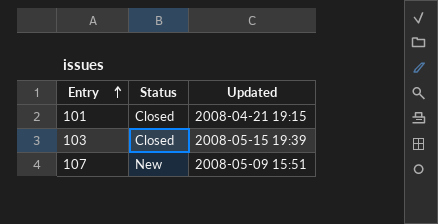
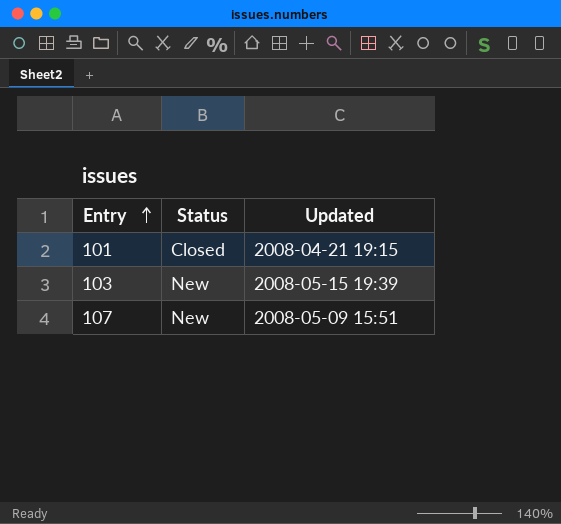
103 | Status: Closed -> New

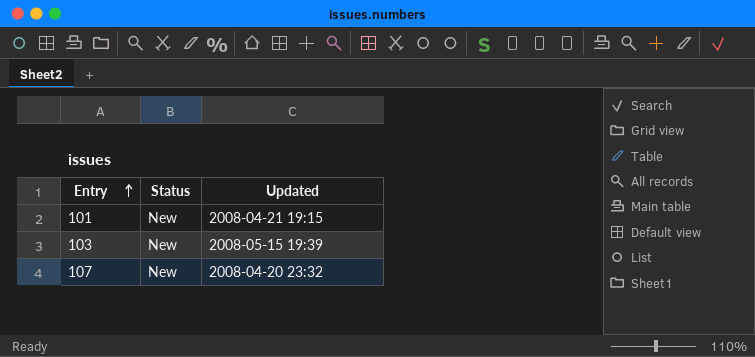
101 | Status: Closed -> New
107 | Updated: 2008-05-09 15:51 -> 2008-04-20 23:32

